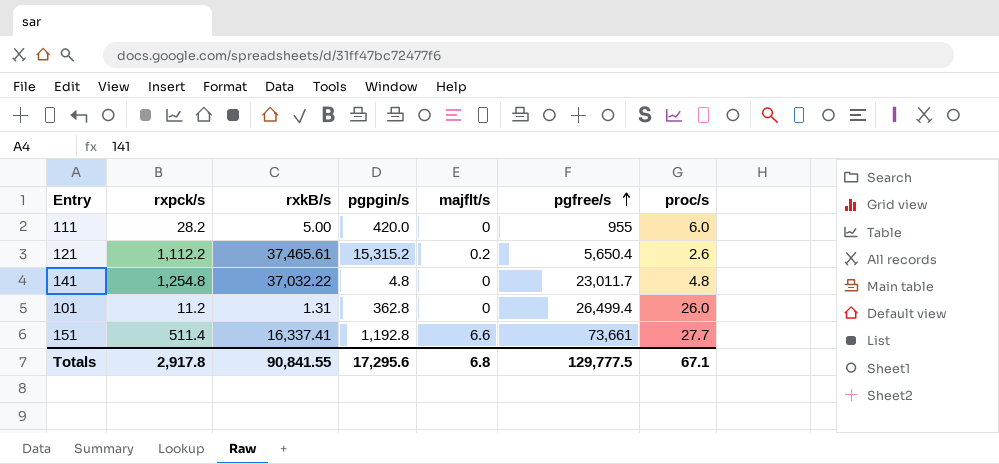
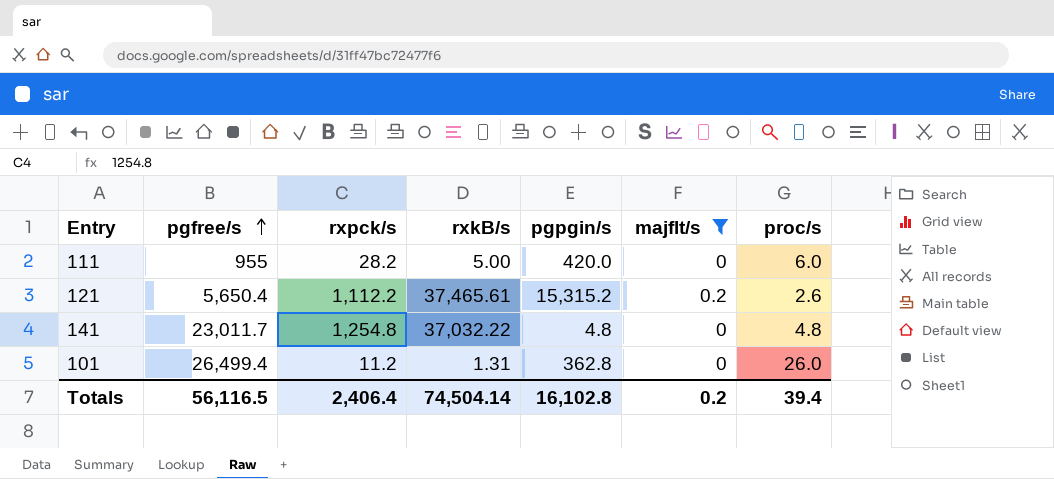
filter: none -> majflt/s != 6.6
column pgfree/s | position: 6 -> 2
Totals | pgfree/s: 129,777.5 -> 56,116.5
Totals | rxpck/s: 2,917.8 -> 2,406.4
Totals | rxkB/s: 90,841.55 -> 74,504.14
Totals | pgpgin/s: 17,295.6 -> 16,102.8
Totals | majflt/s: 6.8 -> 0.2
Totals | proc/s: 67.1 -> 39.4

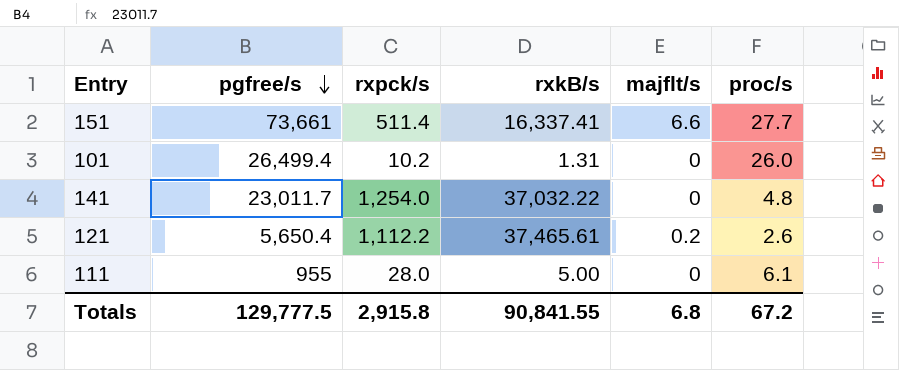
filter: majflt/s != 6.6 -> none
row order: pgfree/s ascending -> pgfree/s descending
column pgpgin/s | position: 5 -> none
101 | rxpck/s: 11.2 -> 10.2
141 | rxpck/s: 1,254.8 -> 1,254.0
111 | rxpck/s: 28.2 -> 28.0
111 | proc/s: 6.0 -> 6.1
Totals | pgfree/s: 56,116.5 -> 129,777.5
Totals | rxpck/s: 2,406.4 -> 2,915.8
Totals | rxkB/s: 74,504.14 -> 90,841.55
Totals | majflt/s: 0.2 -> 6.8
Totals | proc/s: 39.4 -> 67.2

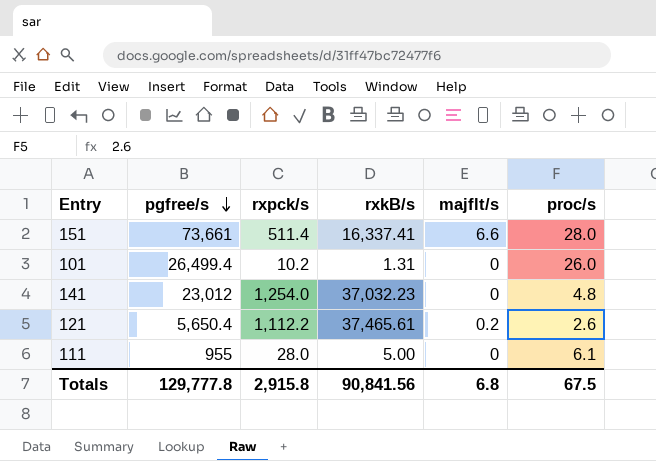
151 | proc/s: 27.7 -> 28.0
141 | pgfree/s: 23,011.7 -> 23,012
141 | rxkB/s: 37,032.22 -> 37,032.23
Totals | pgfree/s: 129,777.5 -> 129,777.8
Totals | rxkB/s: 90,841.55 -> 90,841.56
Totals | proc/s: 67.2 -> 67.5

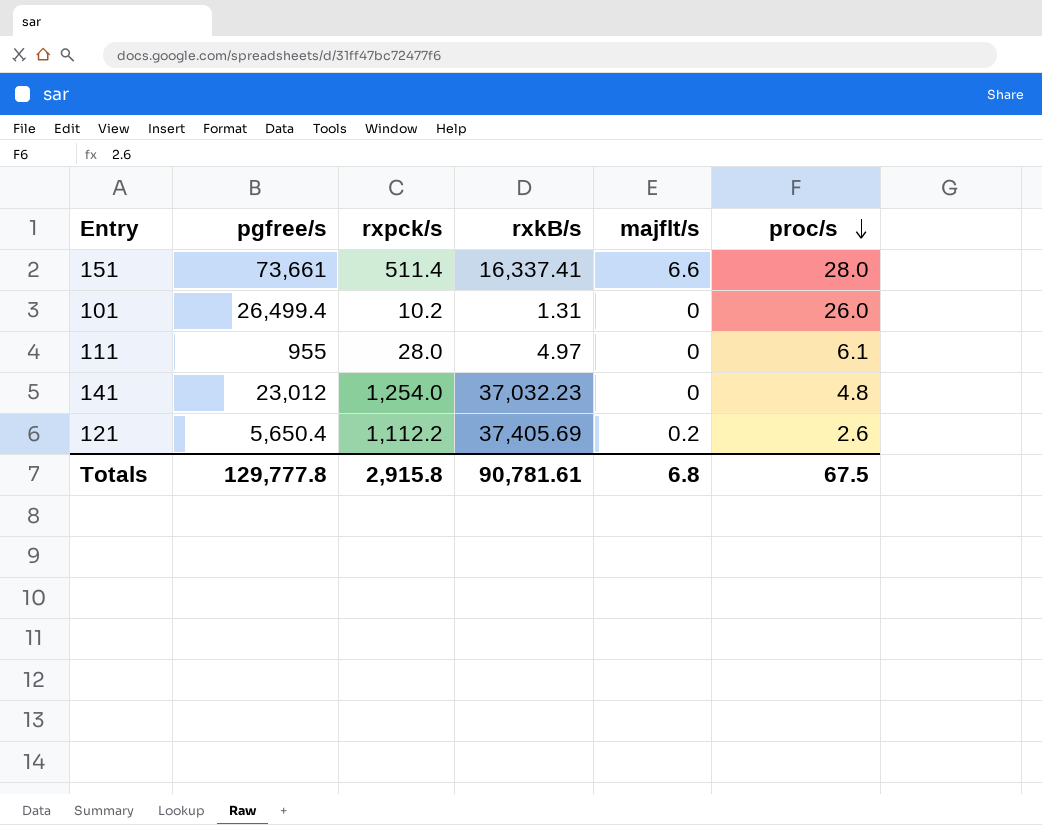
row order: pgfree/s descending -> proc/s descending
111 | rxkB/s: 5.00 -> 4.97
121 | rxkB/s: 37,465.61 -> 37,405.69
Totals | rxkB/s: 90,841.56 -> 90,781.61

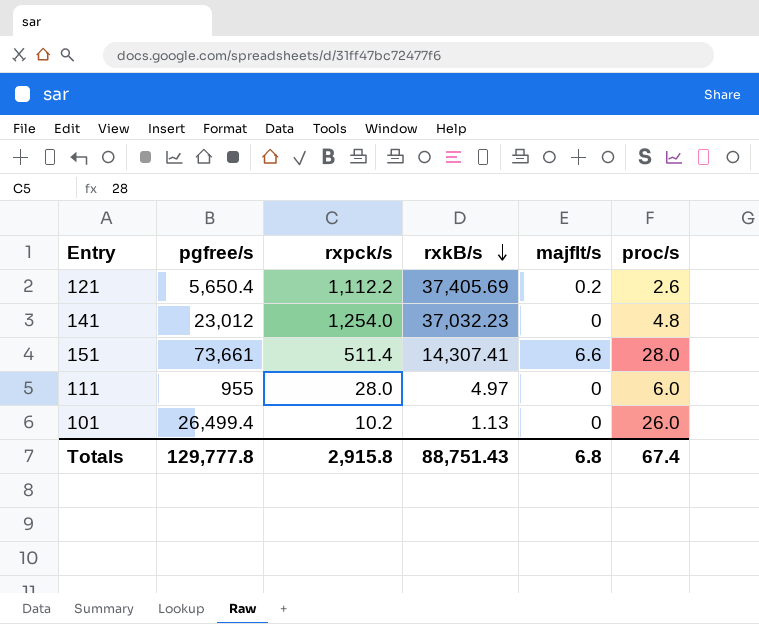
row order: proc/s descending -> rxkB/s descending
151 | rxkB/s: 16,337.41 -> 14,307.41
111 | proc/s: 6.1 -> 6.0
101 | rxkB/s: 1.31 -> 1.13
Totals | rxkB/s: 90,781.61 -> 88,751.43
Totals | proc/s: 67.5 -> 67.4

